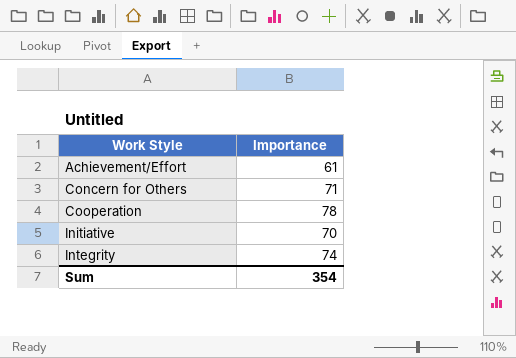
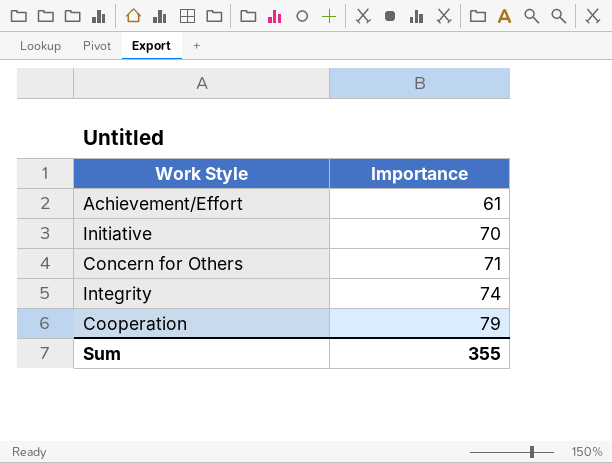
row order: Work Style ascending -> Importance ascending
Cooperation | Importance: 78 -> 79
Sum | Importance: 354 -> 355

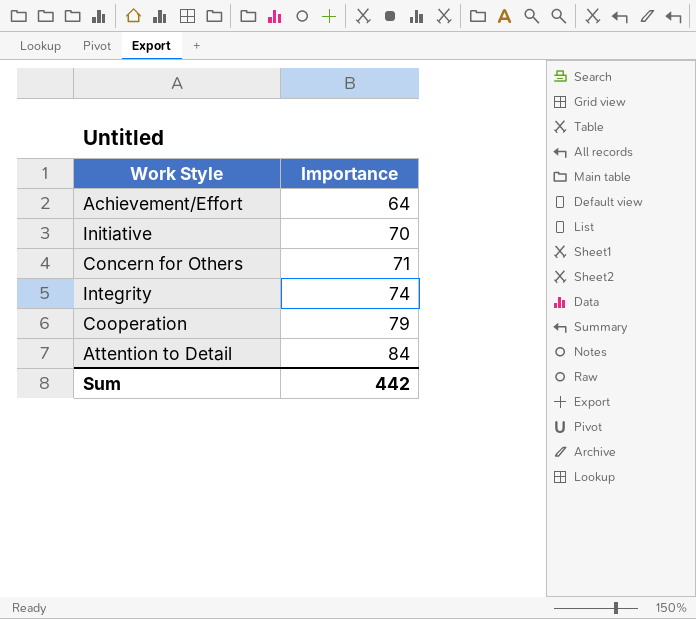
Achievement/Effort | Importance: 61 -> 64
row Attention to Detail: none -> 84
Sum | Importance: 355 -> 442

